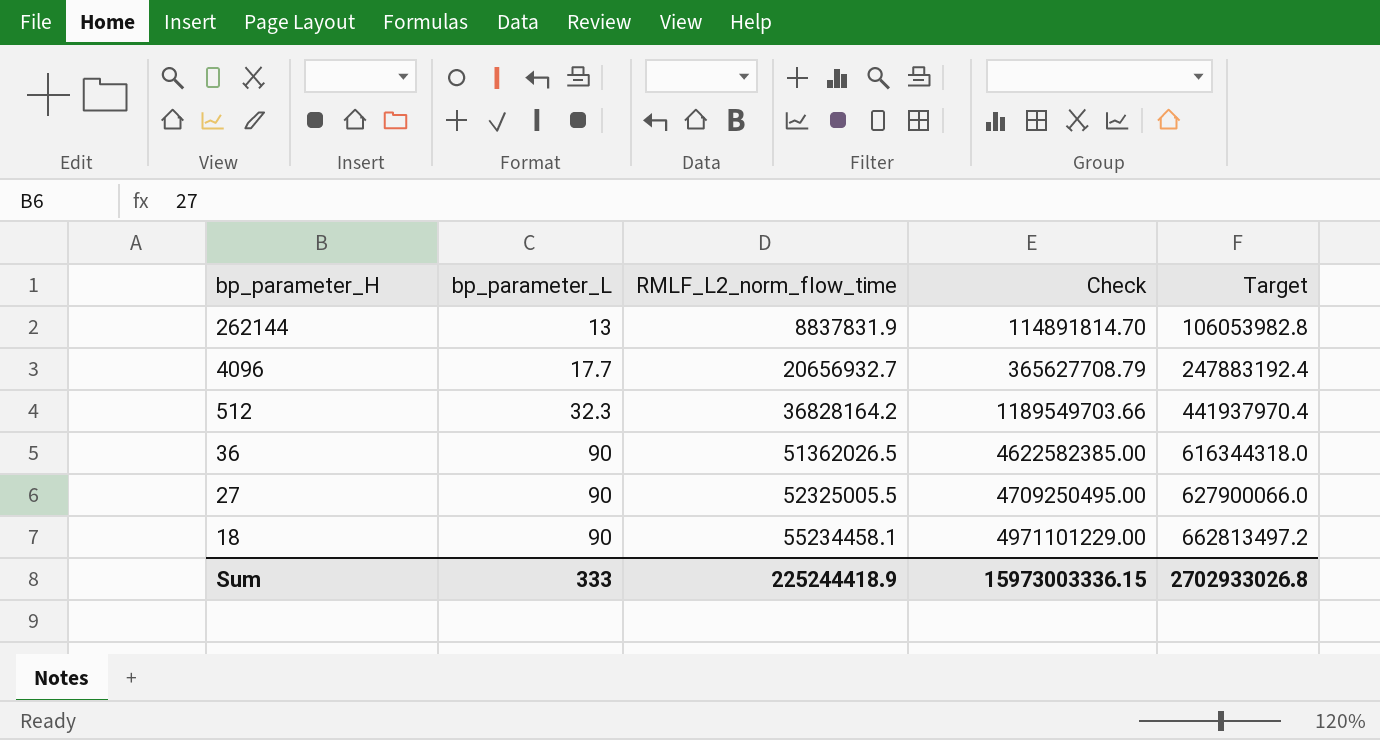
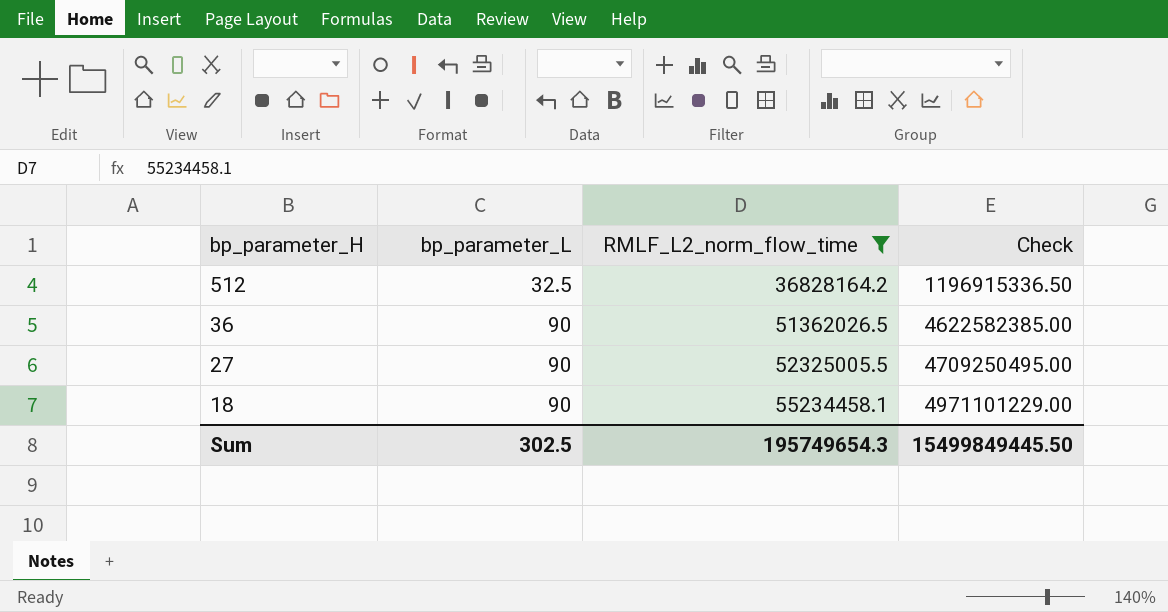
filter: none -> RMLF_L2_norm_flow_time >= 36828164.2
column Target | formula: [RMLF_L2_norm_flow_time] * 12 -> none
512 | bp_parameter_L: 32.3 -> 32.5
512 | Check: 1189549703.66 -> 1196915336.50
Sum | bp_parameter_L: 333 -> 302.5
Sum | RMLF_L2_norm_flow_time: 225244418.9 -> 195749654.3
Sum | Check: 15973003336.15 -> 15499849445.50

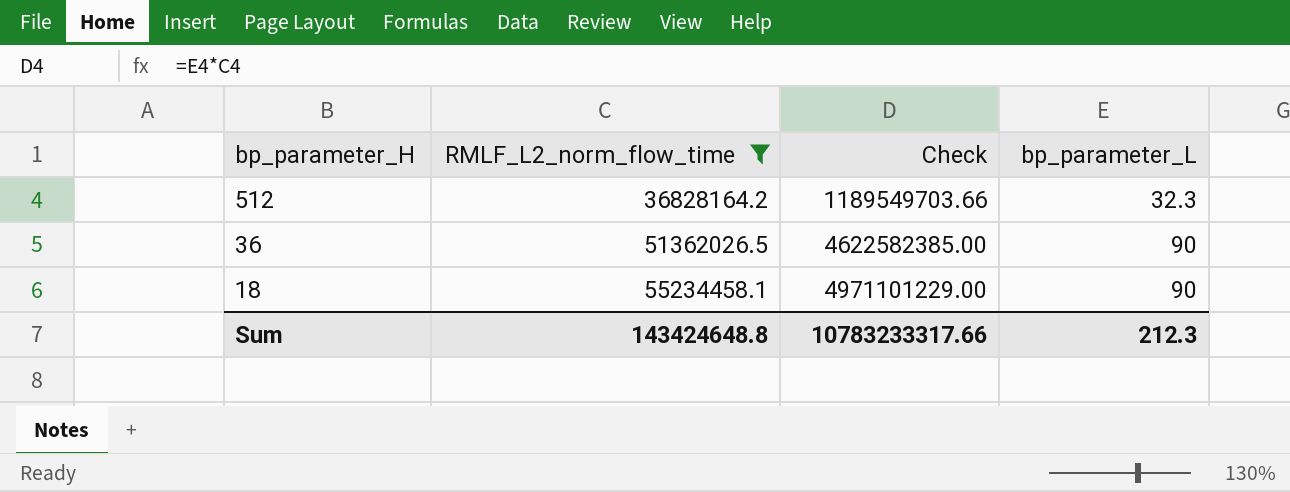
column bp_parameter_L | position: 2 -> 4
row 27: 90 | 52325005.5 | 4709250495.00 -> none
512 | Check: 1196915336.50 -> 1189549703.66
512 | bp_parameter_L: 32.5 -> 32.3
Sum | RMLF_L2_norm_flow_time: 195749654.3 -> 143424648.8
Sum | Check: 15499849445.50 -> 10783233317.66
Sum | bp_parameter_L: 302.5 -> 212.3

